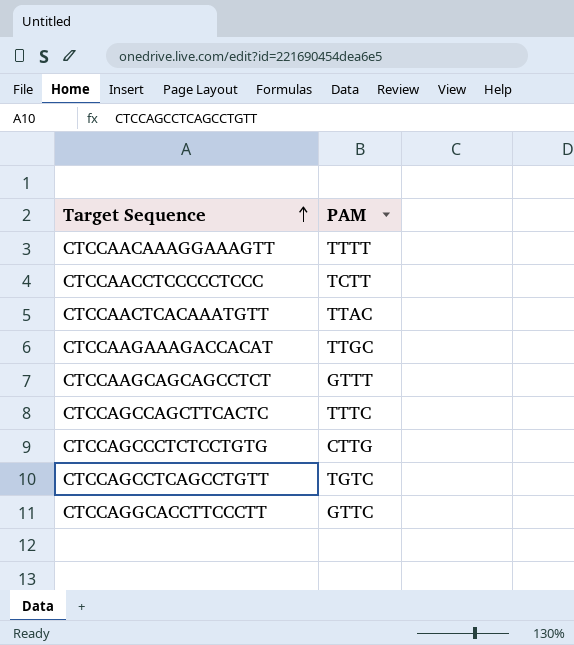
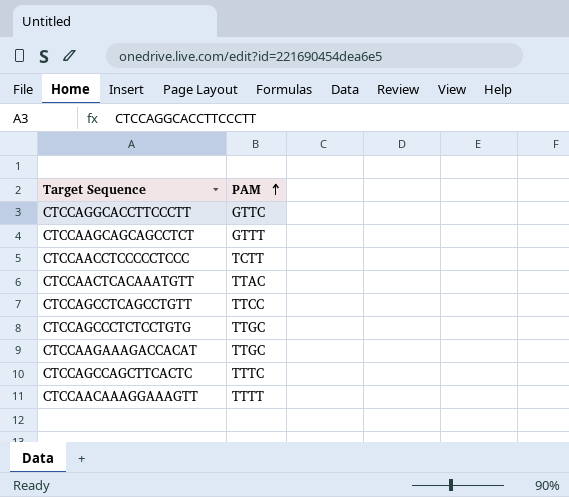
row order: Target Sequence ascending -> PAM ascending
CTCCAGCCTCAGCCTGTT | PAM: TGTC -> TTCC
CTCCAGCCCTCTCCTGTG | PAM: CTTG -> TTGC

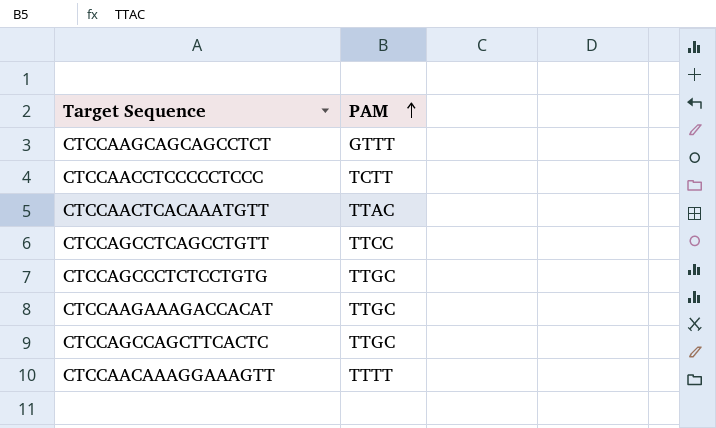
row CTCCAGGCACCTTCCCTT: GTTC -> none
CTCCAGCCAGCTTCACTC | PAM: TTTC -> TTGC

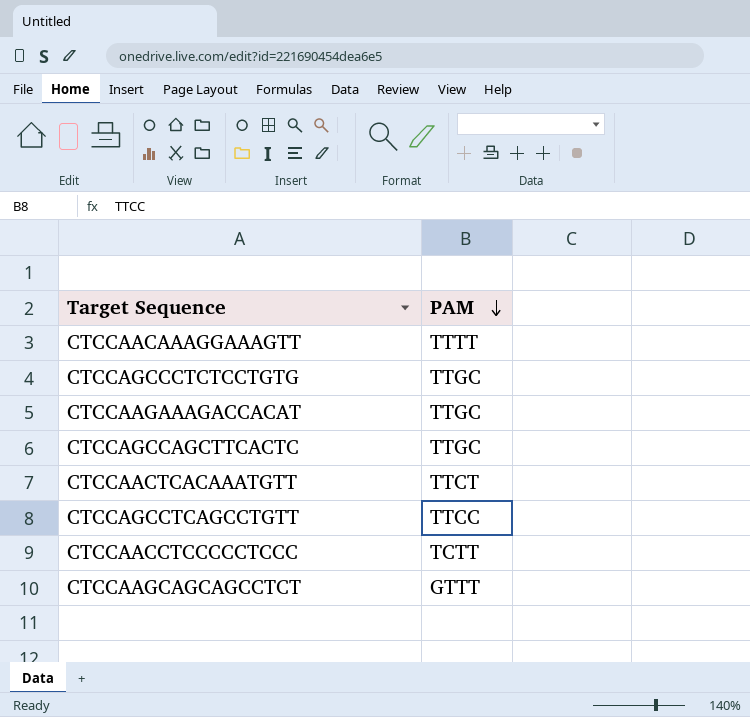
row order: PAM ascending -> PAM descending
CTCCAACTCACAAATGTT | PAM: TTAC -> TTCT

